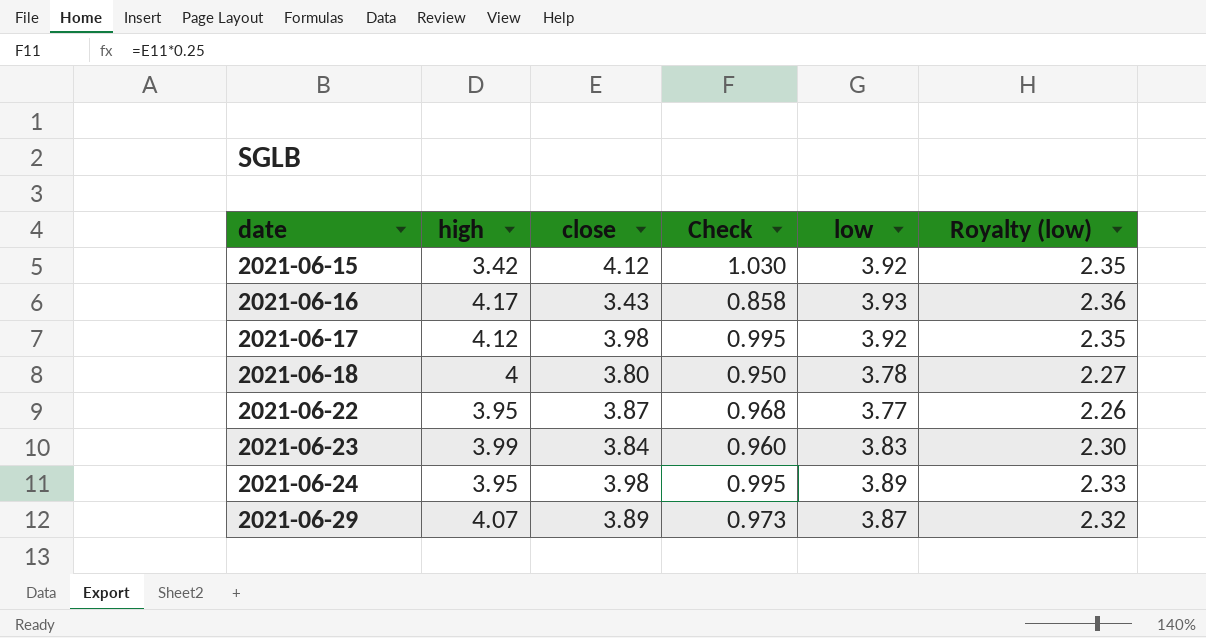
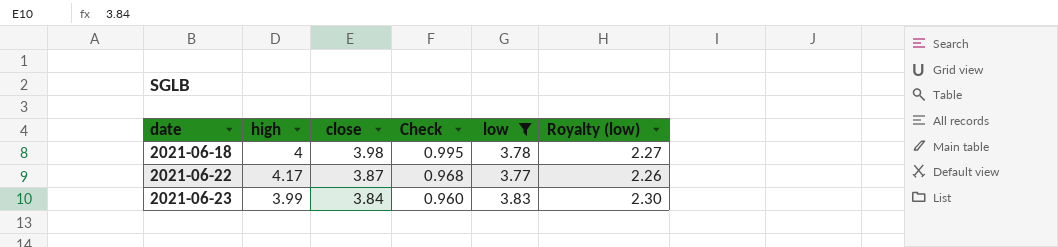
filter: none -> low <= 3.83
2021-06-18 | close: 3.80 -> 3.98
2021-06-18 | Check: 0.950 -> 0.995
2021-06-22 | high: 3.95 -> 4.17

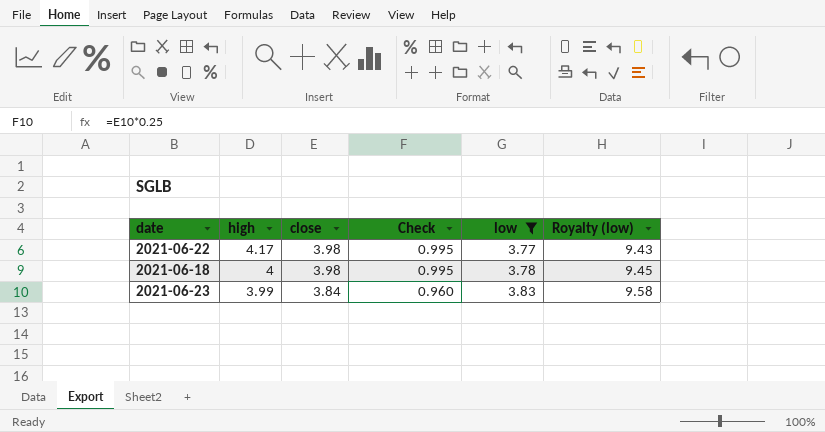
row order: date ascending -> high descending
column Royalty (low) | formula: [low] * 0.6 -> [low] * 2.5
2021-06-22 | close: 3.87 -> 3.98
2021-06-22 | Check: 0.968 -> 0.995

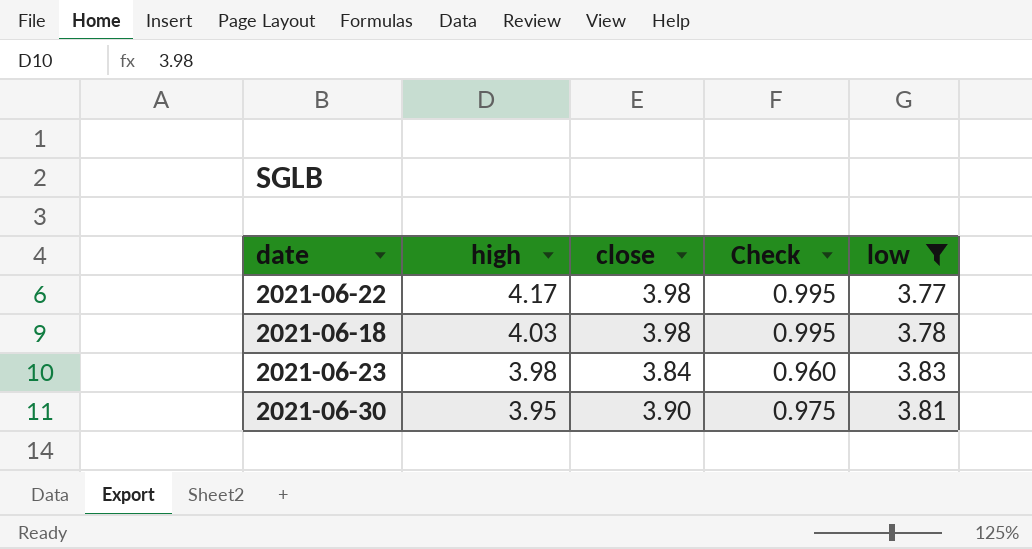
column Royalty (low) | formula: [low] * 2.5 -> none
2021-06-18 | high: 4 -> 4.03
2021-06-23 | high: 3.99 -> 3.98
row 2021-06-30: none -> 3.95 | 3.90 | 0.975 | 3.81

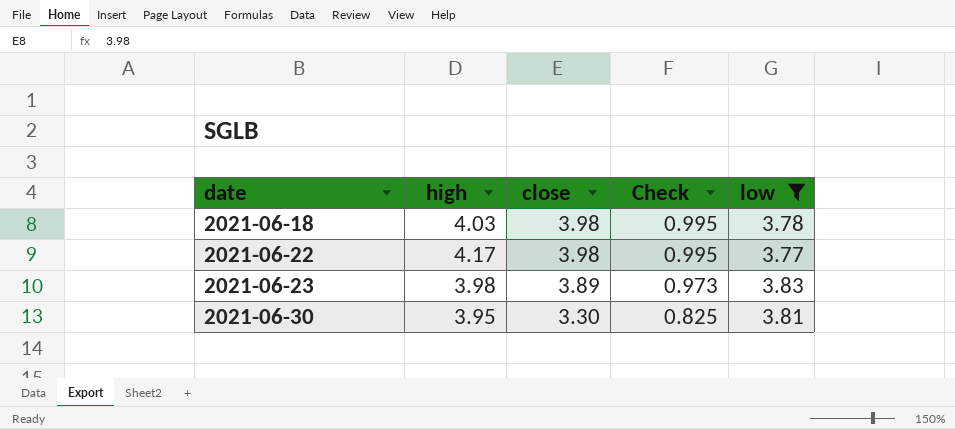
row order: high descending -> date ascending
2021-06-23 | close: 3.84 -> 3.89
2021-06-23 | Check: 0.960 -> 0.973
2021-06-30 | close: 3.90 -> 3.30
2021-06-30 | Check: 0.975 -> 0.825

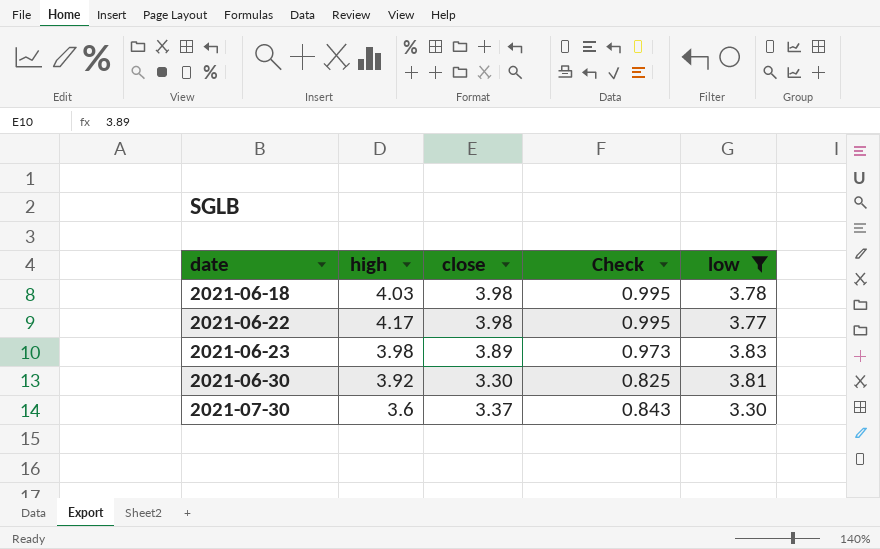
2021-06-30 | high: 3.95 -> 3.92
row 2021-07-30: none -> 3.6 | 3.37 | 0.843 | 3.30

